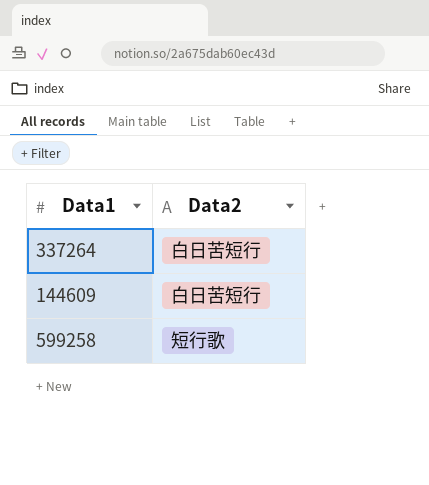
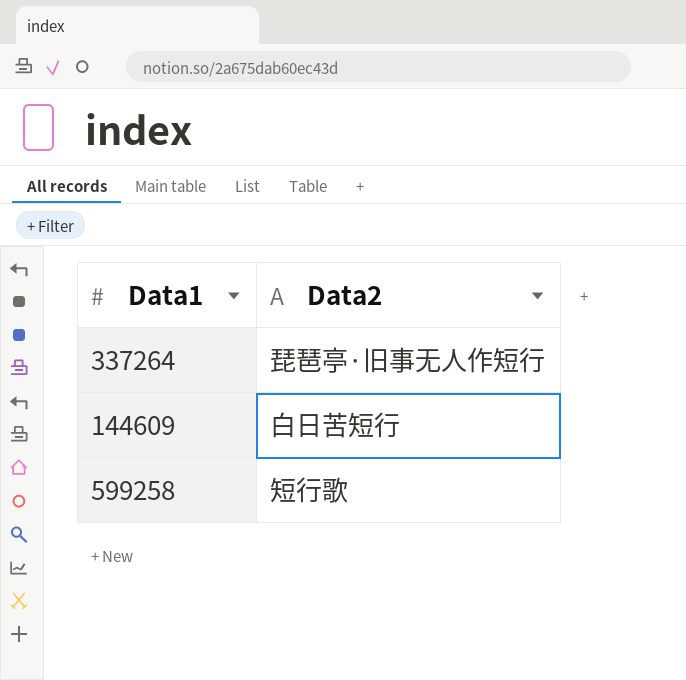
337264 | Data2: 白日苦短行 -> 琵琶亭·旧事无人作短行

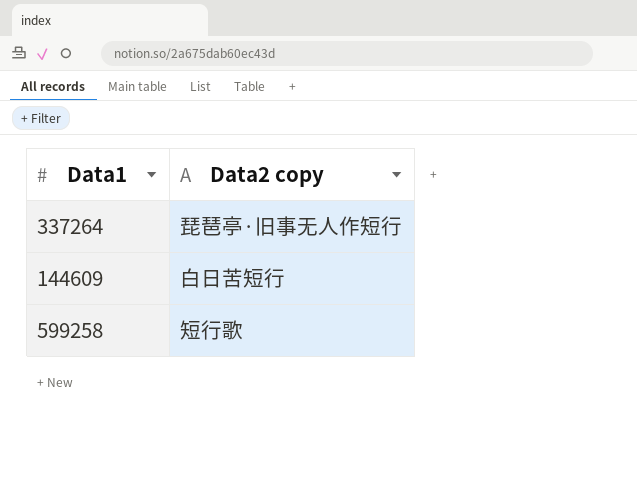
column name: Data2 -> Data2 copy

